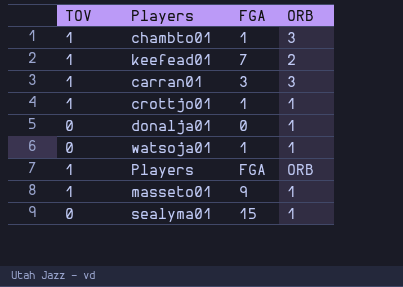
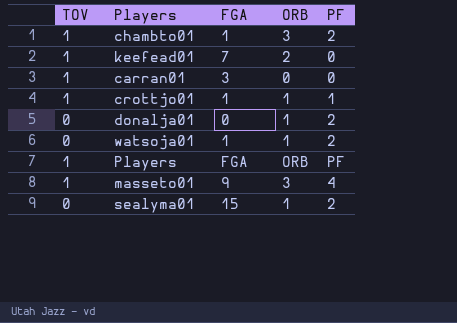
column PF | position: none -> 5
carran01 | ORB: 3 -> 0
masseto01 | ORB: 1 -> 3

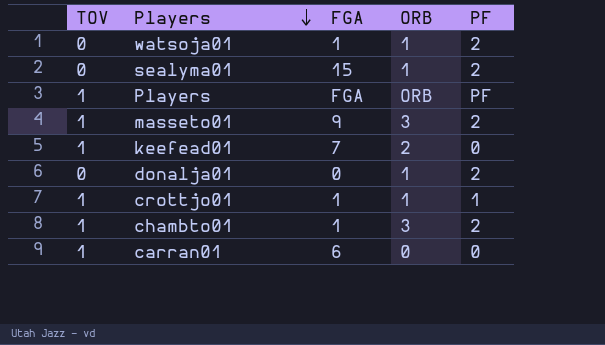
row order: none -> Players descending
masseto01 | PF: 4 -> 2
carran01 | FGA: 3 -> 6

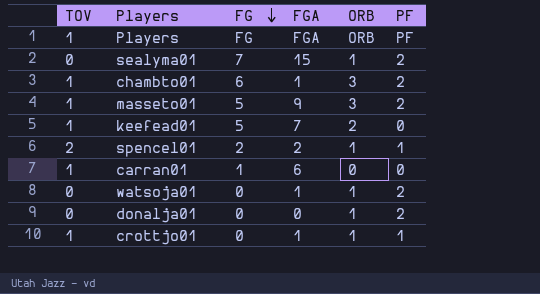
row order: Players descending -> FG descending
column FG | position: none -> 3
row spencel01: none -> 2 | 2 | 2 | 1 | 1

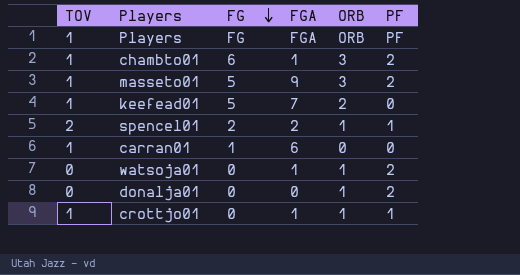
row sealyma01: 0 | 7 | 15 | 1 | 2 -> none

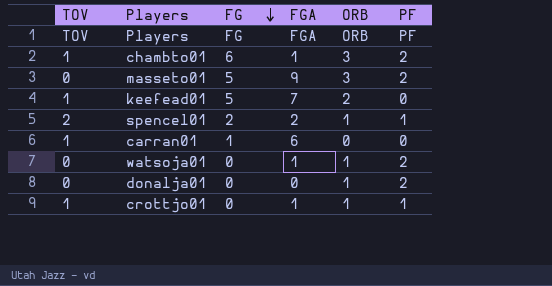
Players | TOV: 1 -> TOV
masseto01 | TOV: 1 -> 0

